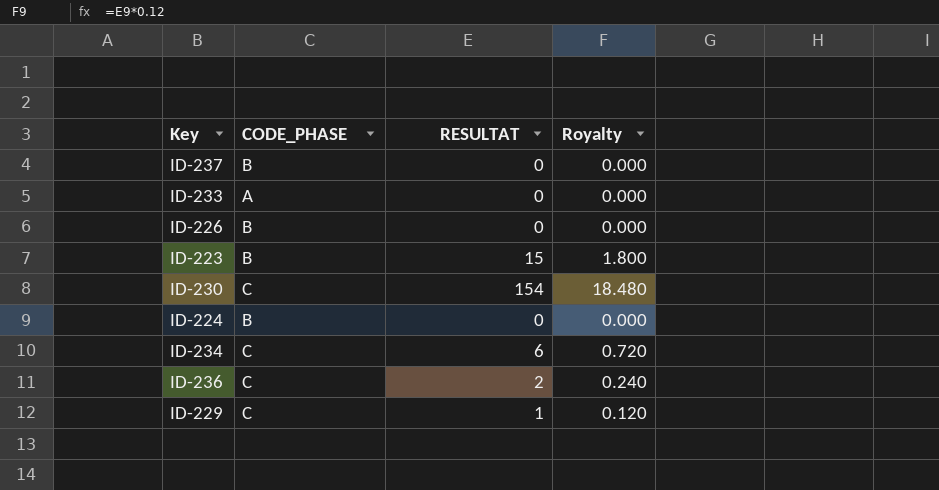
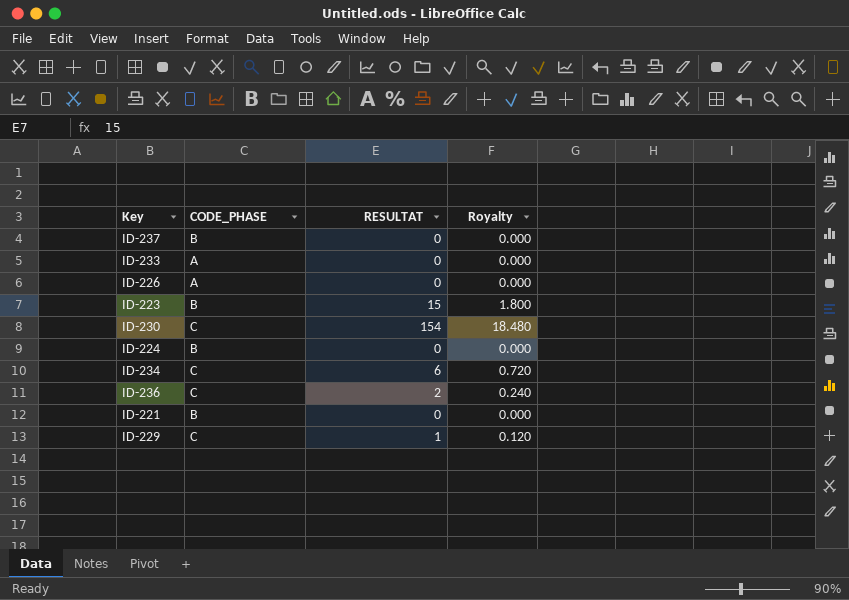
ID-226 | CODE_PHASE: B -> A
row ID-221: none -> B | 0 | 0.000

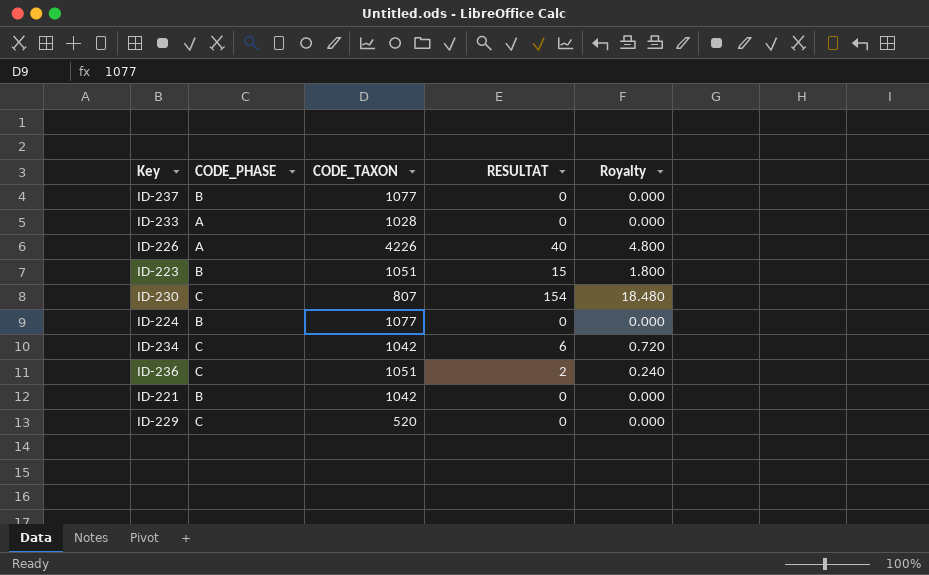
column CODE_TAXON | position: none -> 3
ID-226 | RESULTAT: 0 -> 40
ID-226 | Royalty: 0.000 -> 4.800
ID-229 | RESULTAT: 1 -> 0
ID-229 | Royalty: 0.120 -> 0.000

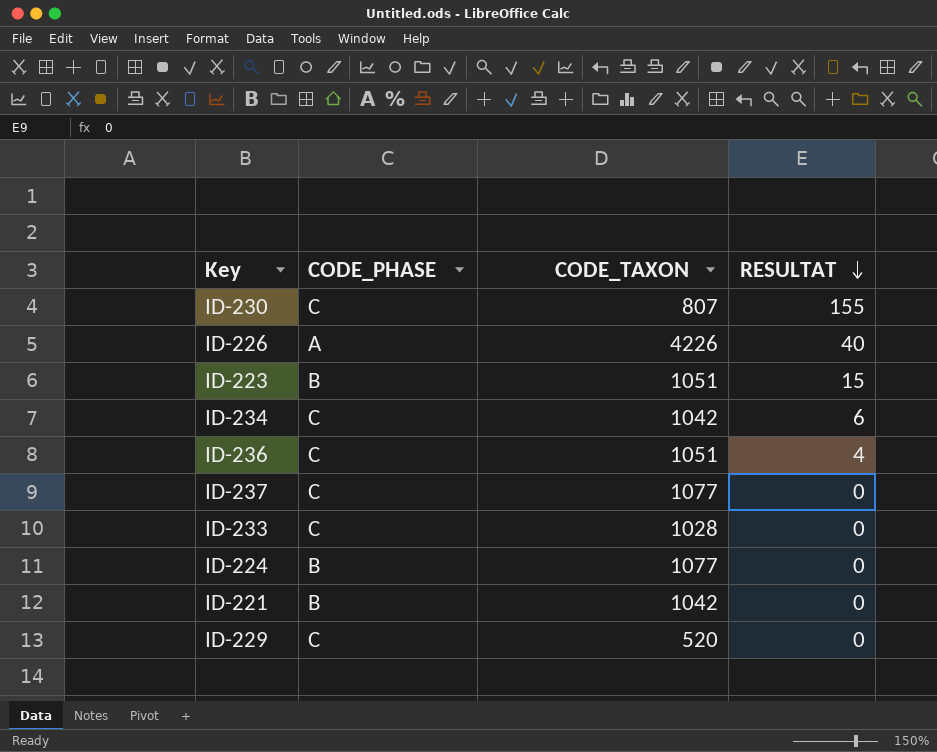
row order: none -> RESULTAT descending
column Royalty | formula: [RESULTAT] * 0.12 -> none
ID-230 | RESULTAT: 154 -> 155
ID-236 | RESULTAT: 2 -> 4
ID-237 | CODE_PHASE: B -> C
ID-233 | CODE_PHASE: A -> C

